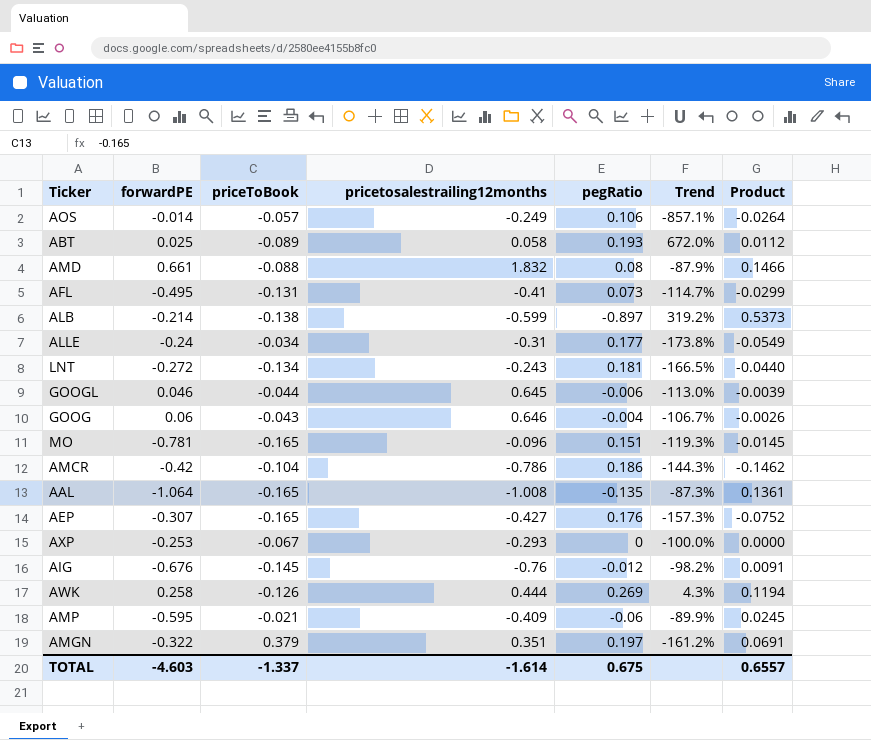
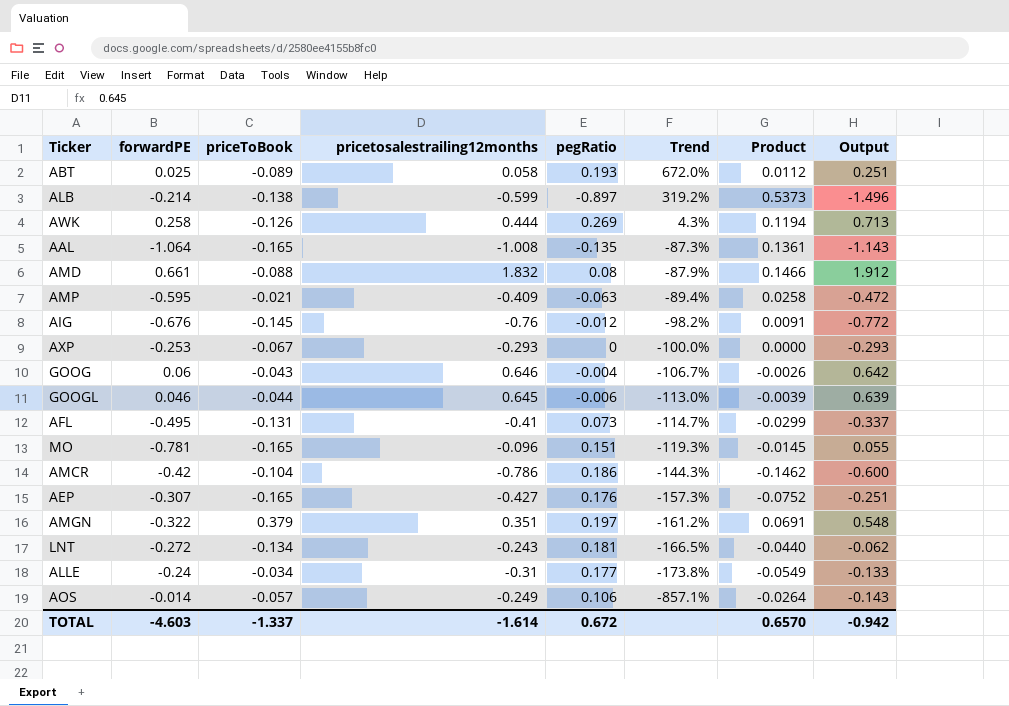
row order: none -> Trend descending
column Output | formula: none -> [pricetosalestrailing12months] + [pegRatio]
AMP | pegRatio: -0.06 -> -0.063
AMP | Trend: -89.9% -> -89.4%
AMP | Product: 0.0245 -> 0.0258
TOTAL | pegRatio: 0.675 -> 0.672
TOTAL | Product: 0.6557 -> 0.6570

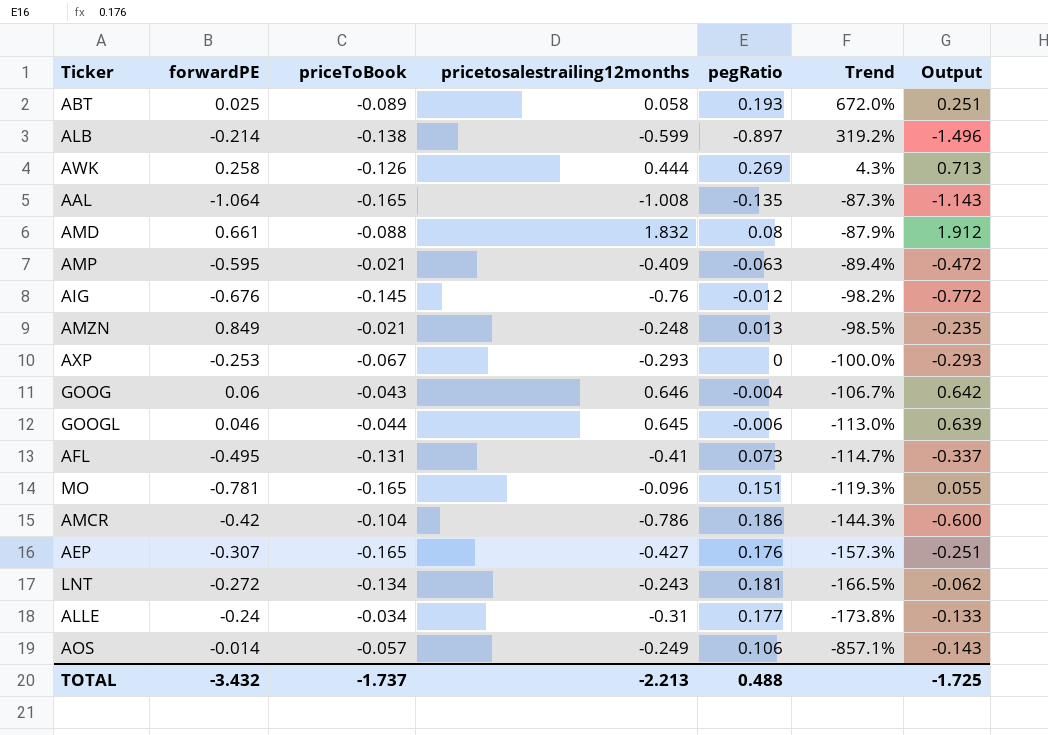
column Product | formula: [pricetosalestrailing12months] * [pegRatio] -> none
row AMGN: -0.322 | 0.379 | 0.351 | 0.197 | -161.2% | 0.0691 | 0.548 -> none
row AMZN: none -> 0.849 | -0.021 | -0.248 | 0.013 | -98.5% | -0.235
TOTAL | forwardPE: -4.603 -> -3.432
TOTAL | priceToBook: -1.337 -> -1.737
TOTAL | pricetosalestrailing12months: -1.614 -> -2.213
TOTAL | pegRatio: 0.672 -> 0.488
TOTAL | Output: -0.942 -> -1.725

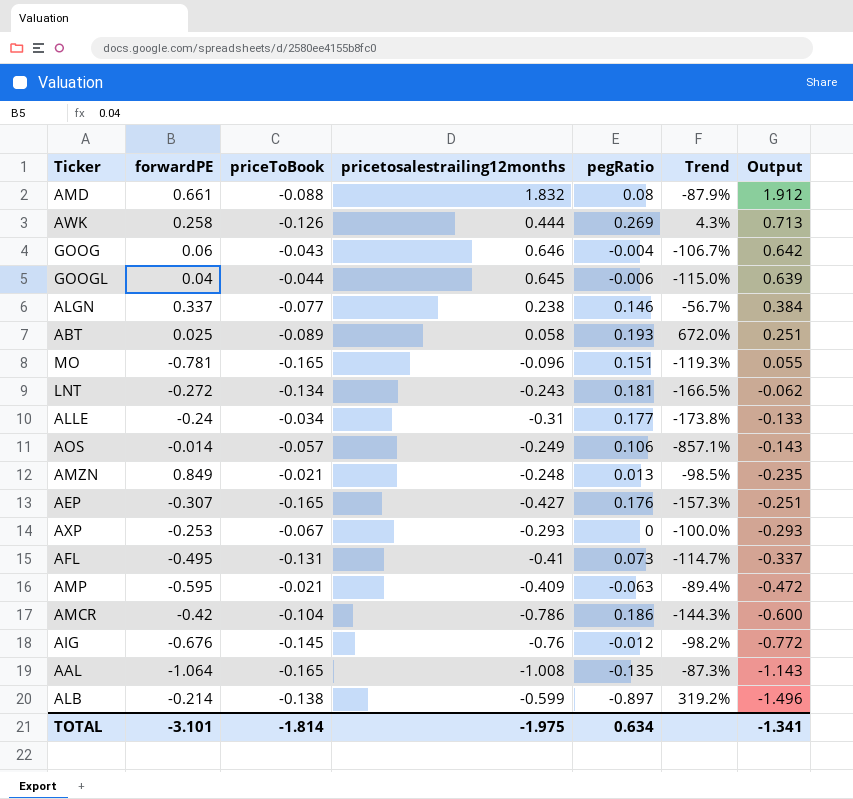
row order: Trend descending -> Output descending
GOOGL | forwardPE: 0.046 -> 0.04
GOOGL | Trend: -113.0% -> -115.0%
row ALGN: none -> 0.337 | -0.077 | 0.238 | 0.146 | -56.7% | 0.384
TOTAL | forwardPE: -3.432 -> -3.101
TOTAL | priceToBook: -1.737 -> -1.814
TOTAL | pricetosalestrailing12months: -2.213 -> -1.975
TOTAL | pegRatio: 0.488 -> 0.634
TOTAL | Output: -1.725 -> -1.341

